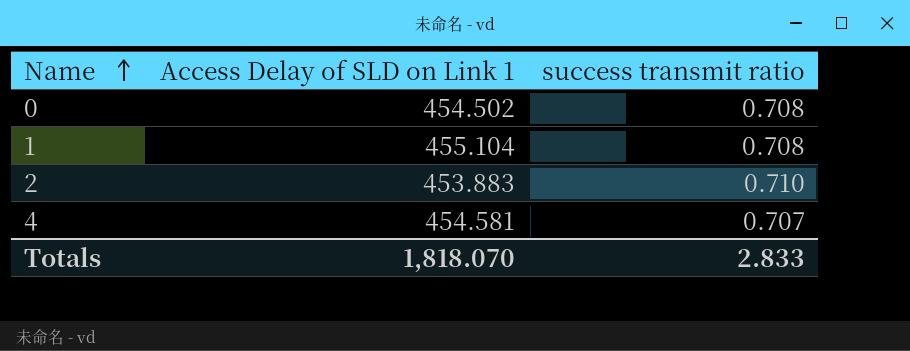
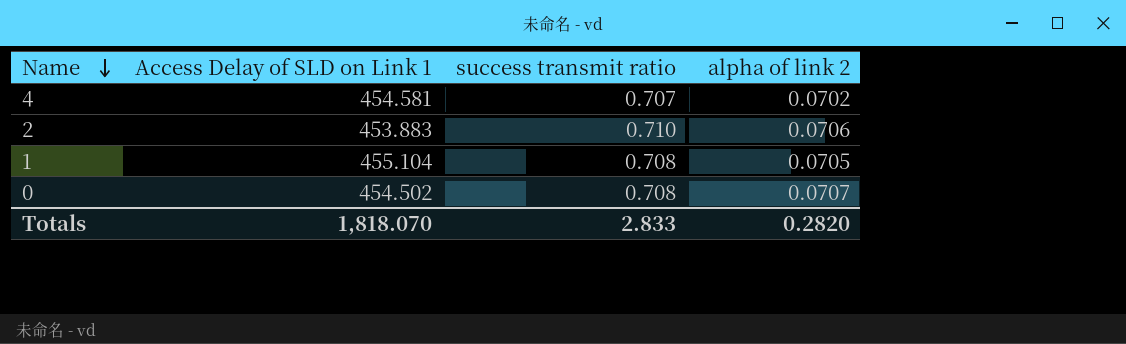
row order: Name ascending -> Name descending
column alpha of link 2 | position: none -> 4

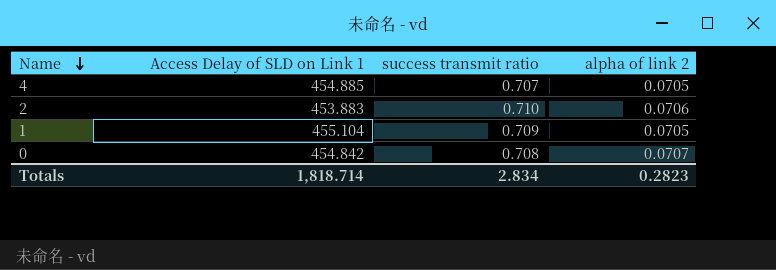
4 | Access Delay of SLD on Link 1: 454.581 -> 454.885
4 | alpha of link 2: 0.0702 -> 0.0705
1 | success transmit ratio: 0.708 -> 0.709
0 | Access Delay of SLD on Link 1: 454.502 -> 454.842
Totals | Access Delay of SLD on Link 1: 1,818.070 -> 1,818.714
Totals | success transmit ratio: 2.833 -> 2.834
Totals | alpha of link 2: 0.2820 -> 0.2823

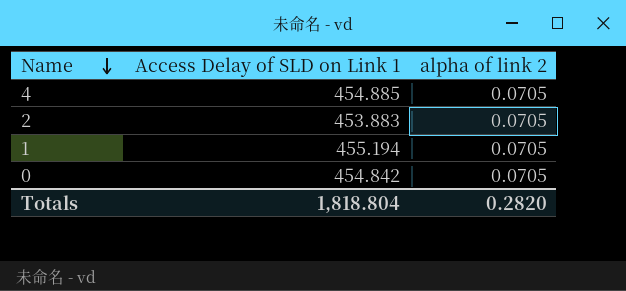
column success transmit ratio | position: 3 -> none
2 | alpha of link 2: 0.0706 -> 0.0705
1 | Access Delay of SLD on Link 1: 455.104 -> 455.194
0 | alpha of link 2: 0.0707 -> 0.0705
Totals | Access Delay of SLD on Link 1: 1,818.714 -> 1,818.804
Totals | alpha of link 2: 0.2823 -> 0.2820

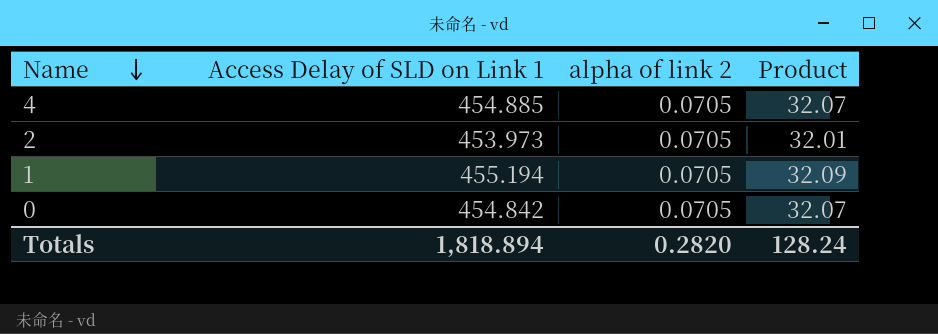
column Product | formula: none -> [Access Delay of SLD on Link 1] * [alpha of link 2]
2 | Access Delay of SLD on Link 1: 453.883 -> 453.973
Totals | Access Delay of SLD on Link 1: 1,818.804 -> 1,818.894

